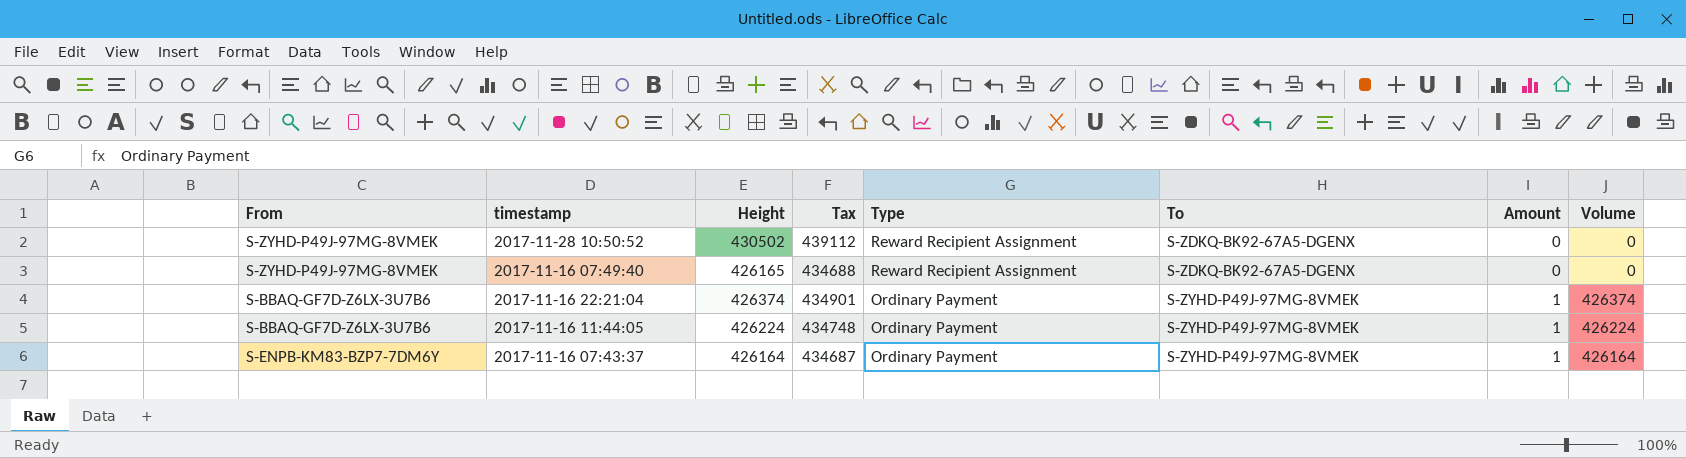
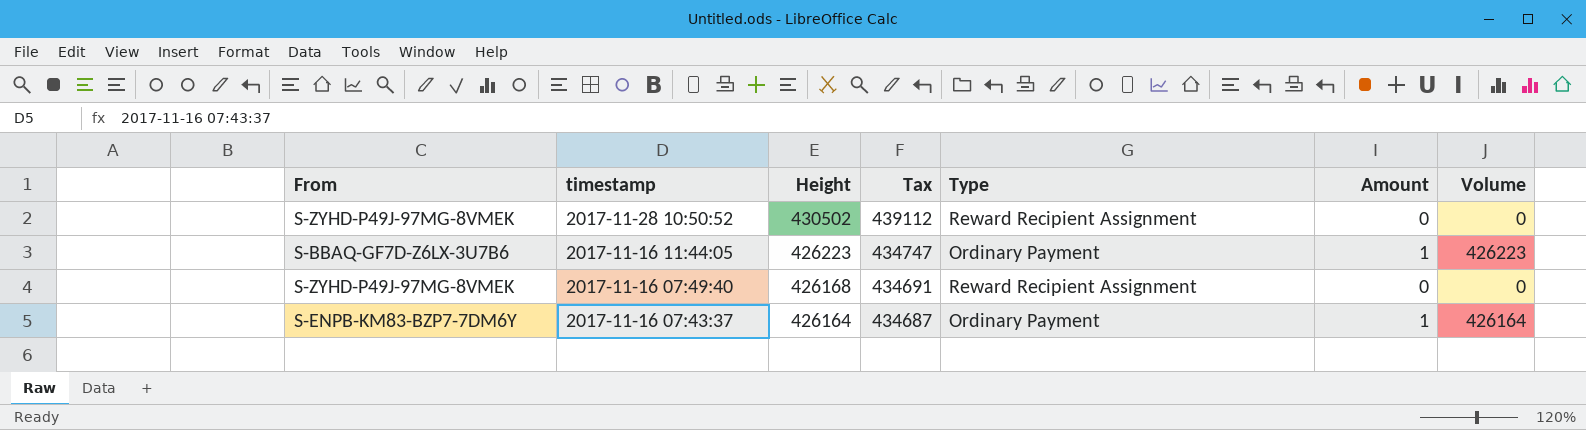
row order: Type descending -> timestamp descending
column To | position: 6 -> none
row 2017-11-16 22:21:04: S-BBAQ-GF7D-Z6LX-3U7B6 | 426374 | 434901 | Ordinary Payment | S-ZYHD-P49J-97MG-8VMEK | 1 | 426374 -> none
2017-11-16 11:44:05 | Height: 426224 -> 426223
2017-11-16 11:44:05 | Tax: 434748 -> 434747
2017-11-16 11:44:05 | Volume: 426224 -> 426223
2017-11-16 07:49:40 | Height: 426165 -> 426168
2017-11-16 07:49:40 | Tax: 434688 -> 434691

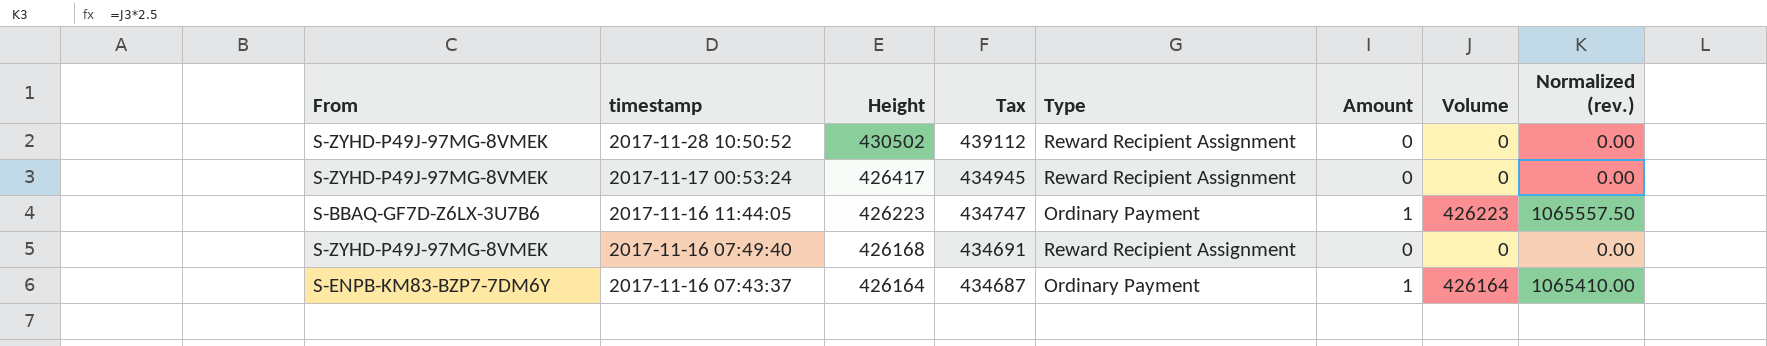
column Normalized (rev.) | formula: none -> [Volume] * 2.5
row 2017-11-17 00:53:24: none -> S-ZYHD-P49J-97MG-8VMEK | 426417 | 434945 | Reward Recipient Assignment | 0 | 0 | 0.00

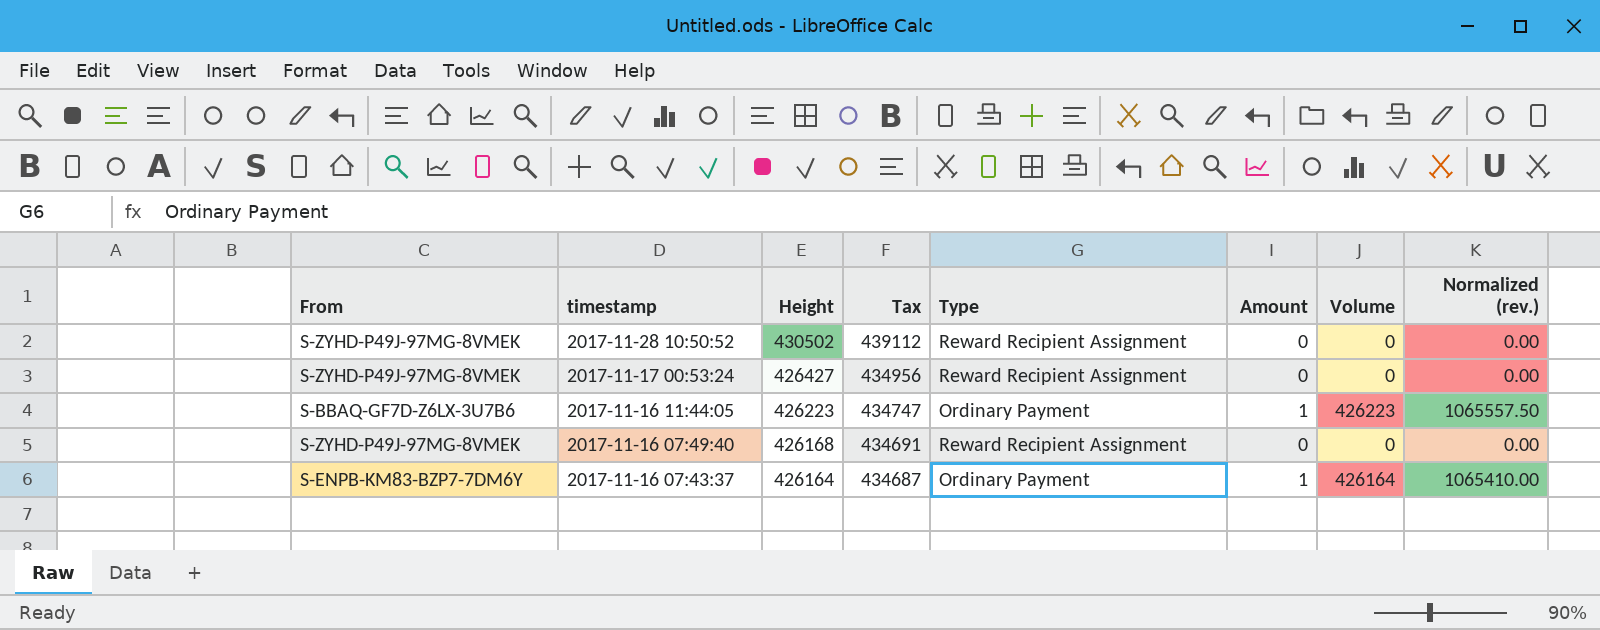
2017-11-17 00:53:24 | Height: 426417 -> 426427
2017-11-17 00:53:24 | Tax: 434945 -> 434956

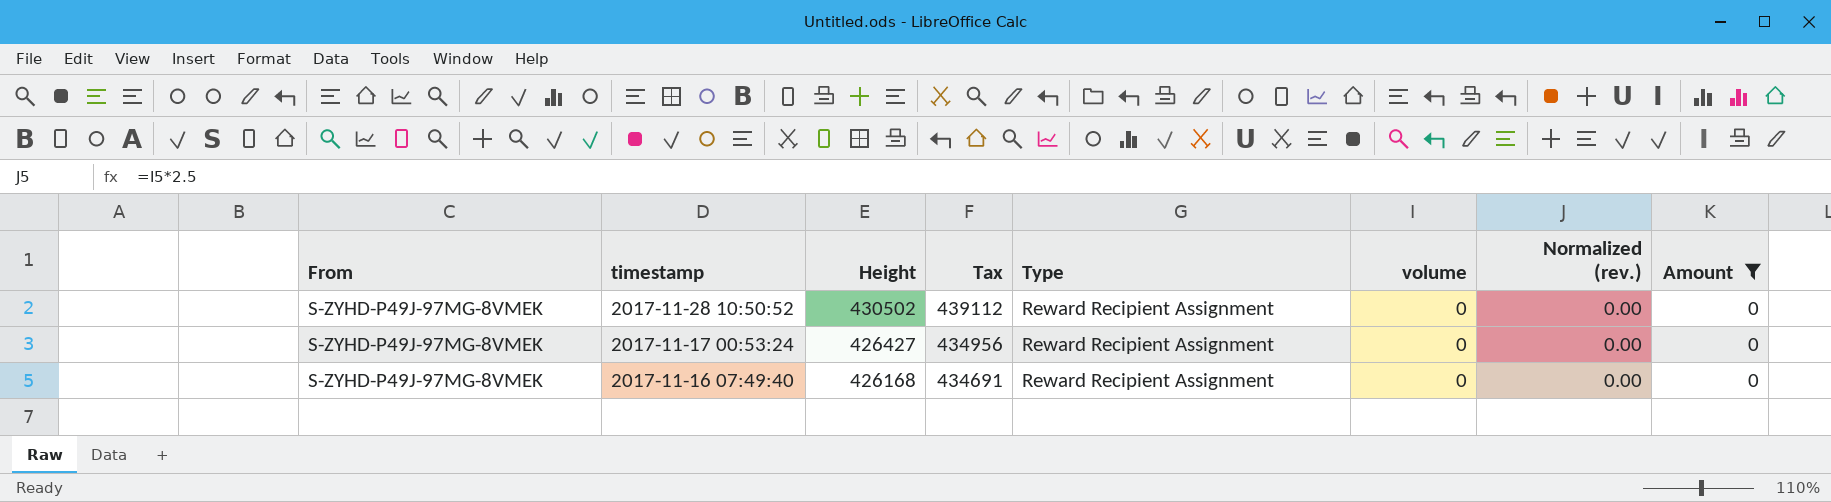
filter: none -> Amount = 0
column name: Volume -> volume
column Amount | position: 6 -> 8

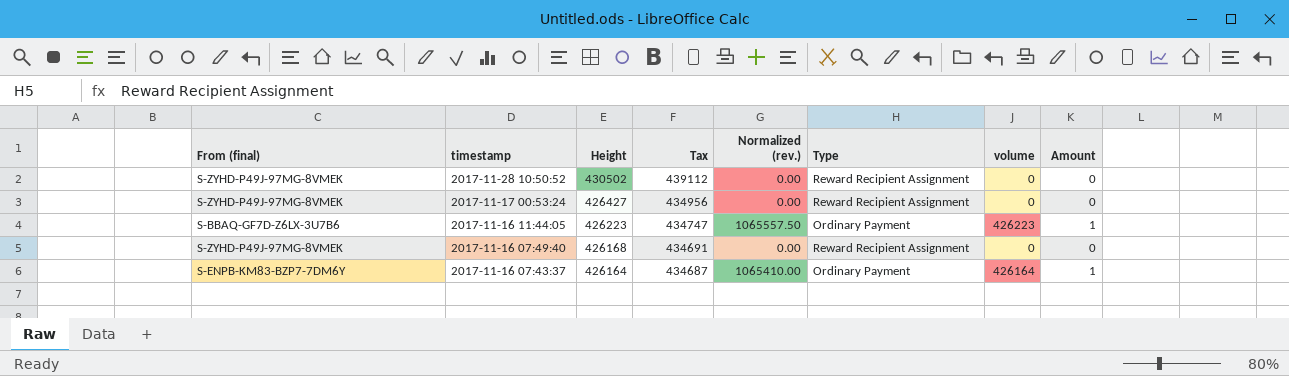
filter: Amount = 0 -> none
column name: From -> From (final)
column Normalized (rev.) | position: 7 -> 5

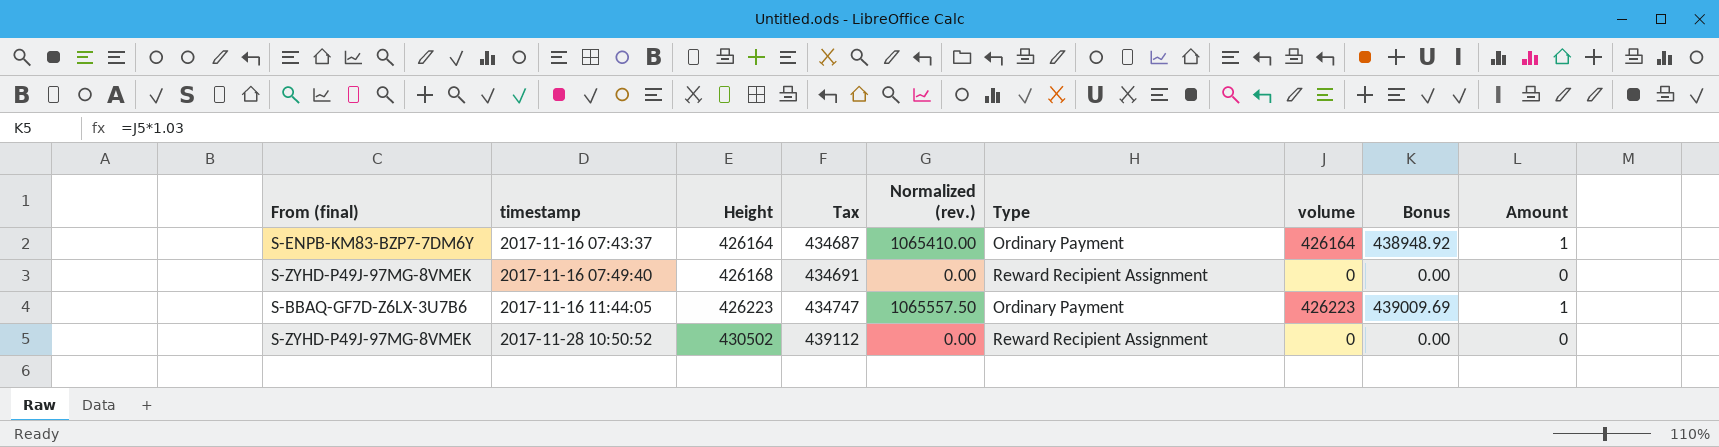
row order: timestamp descending -> timestamp ascending
column Bonus | formula: none -> [volume] * 1.03
row 2017-11-17 00:53:24: S-ZYHD-P49J-97MG-8VMEK | 426427 | 434956 | 0.00 | Reward Recipient Assignment | 0 | 0 -> none

